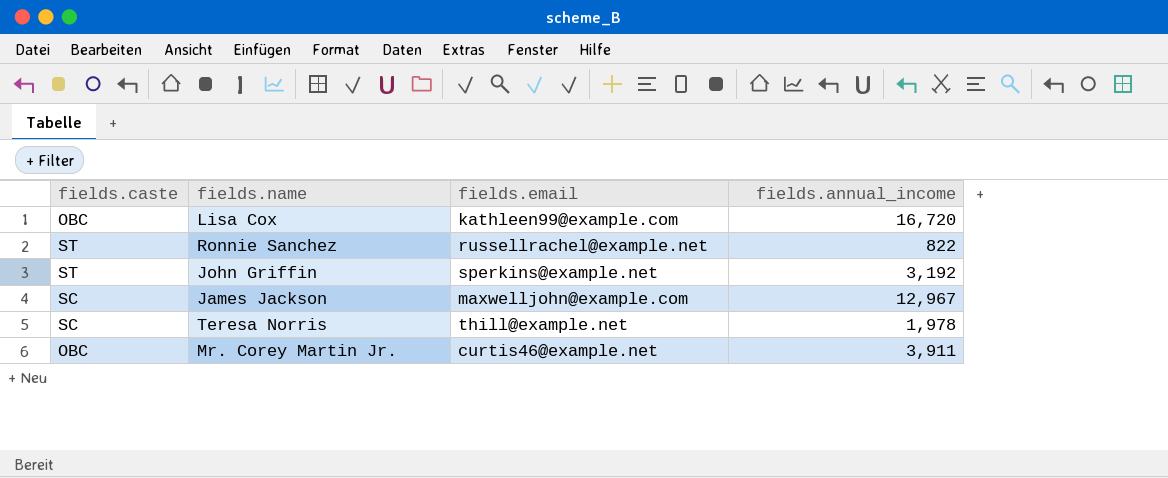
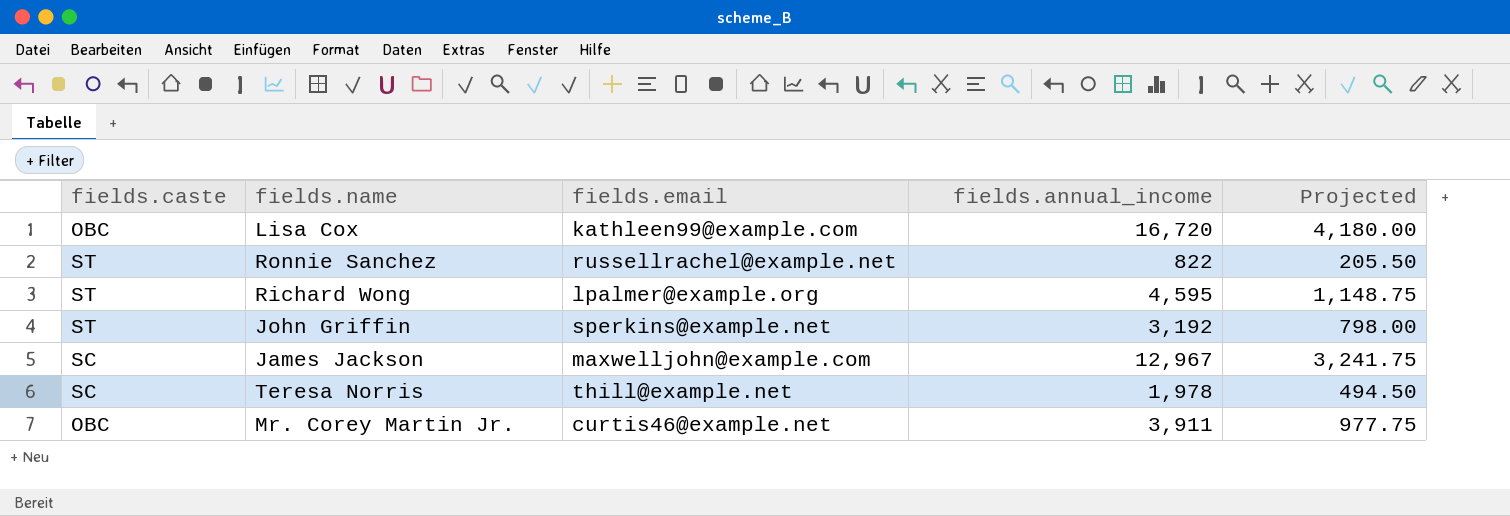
column Projected | formula: none -> [fields.annual_income] * 0.25
row Richard Wong: none -> ST | lpalmer@example.org | 4,595 | 1,148.75

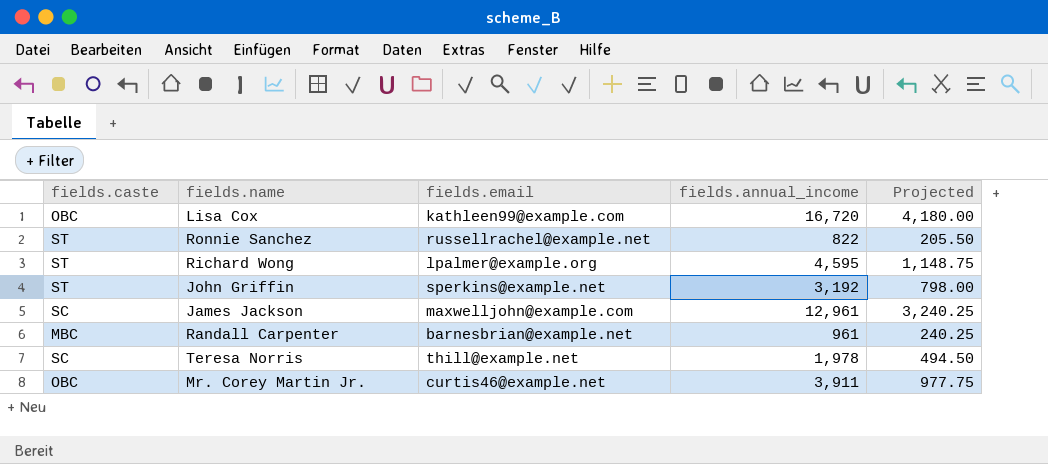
James Jackson | fields.annual_income: 12,967 -> 12,961
James Jackson | Projected: 3,241.75 -> 3,240.25
row Randall Carpenter: none -> MBC | barnesbrian@example.net | 961 | 240.25

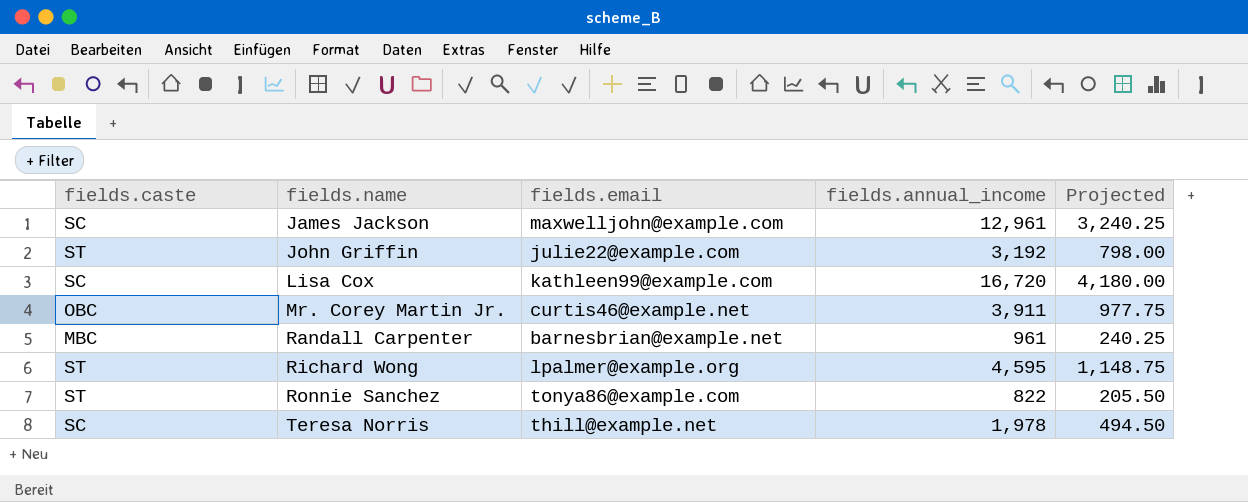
row order: none -> fields.name ascending
John Griffin | fields.email: sperkins@example.net -> julie22@example.com
Lisa Cox | fields.caste: OBC -> SC
Ronnie Sanchez | fields.email: russellrachel@example.net -> tonya86@example.com

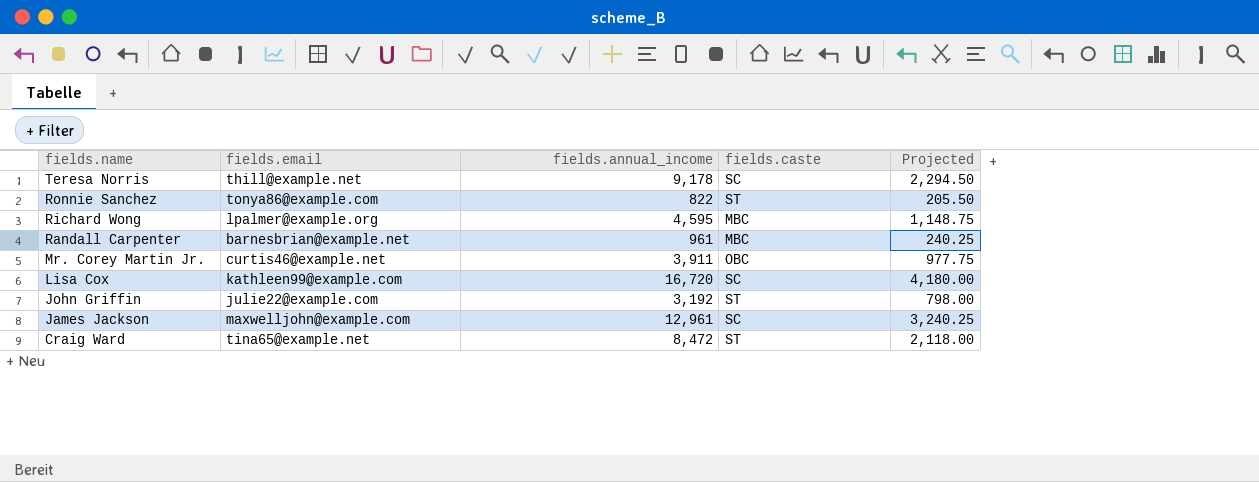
row order: fields.name ascending -> fields.name descending
column fields.caste | position: 1 -> 4
Teresa Norris | fields.annual_income: 1,978 -> 9,178
Teresa Norris | Projected: 494.50 -> 2,294.50
Richard Wong | fields.caste: ST -> MBC
row Craig Ward: none -> tina65@example.net | 8,472 | ST | 2,118.00

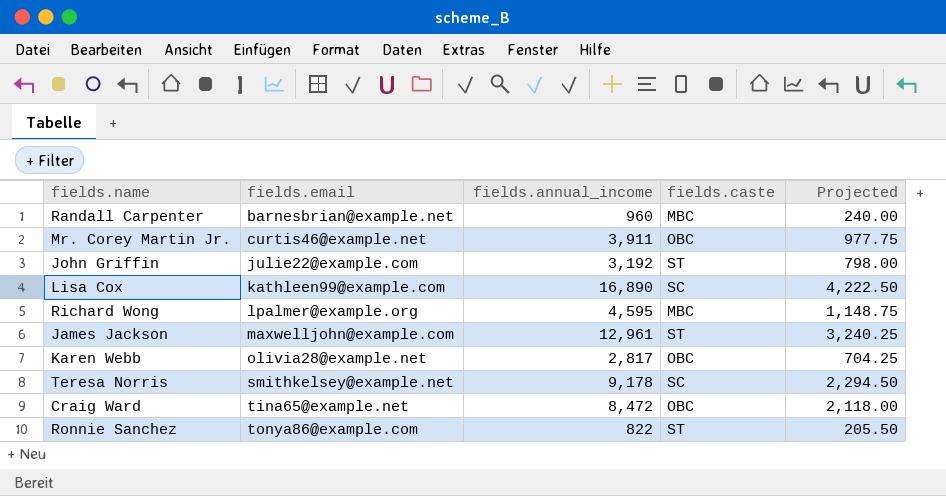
row order: fields.name descending -> fields.email ascending
Randall Carpenter | fields.annual_income: 961 -> 960
Randall Carpenter | Projected: 240.25 -> 240.00
Lisa Cox | fields.annual_income: 16,720 -> 16,890
Lisa Cox | Projected: 4,180.00 -> 4,222.50
James Jackson | fields.caste: SC -> ST
row Karen Webb: none -> olivia28@example.net | 2,817 | OBC | 704.25
Teresa Norris | fields.email: thill@example.net -> smithkelsey@example.net
Craig Ward | fields.caste: ST -> OBC

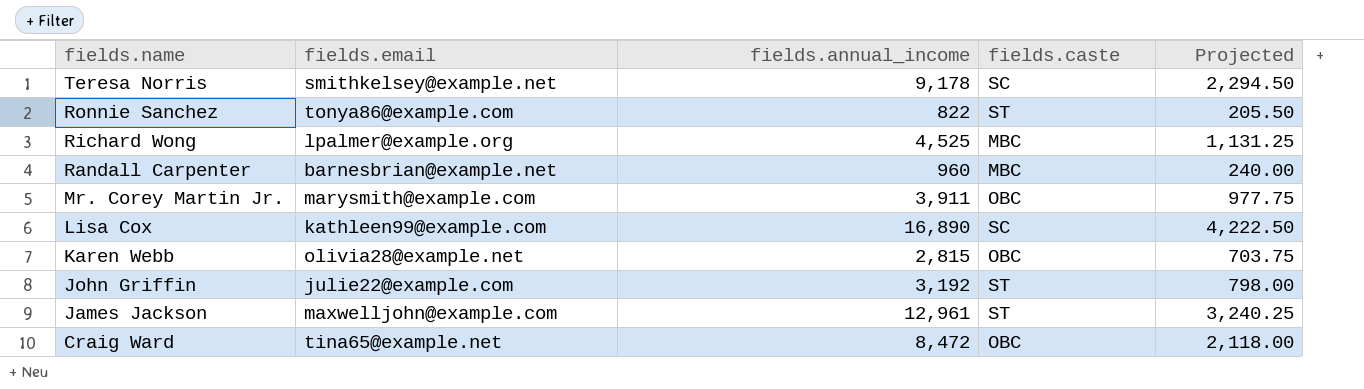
row order: fields.email ascending -> fields.name descending
Richard Wong | fields.annual_income: 4,595 -> 4,525
Richard Wong | Projected: 1,148.75 -> 1,131.25
Mr. Corey Martin Jr. | fields.email: curtis46@example.net -> marysmith@example.com
Karen Webb | fields.annual_income: 2,817 -> 2,815
Karen Webb | Projected: 704.25 -> 703.75

